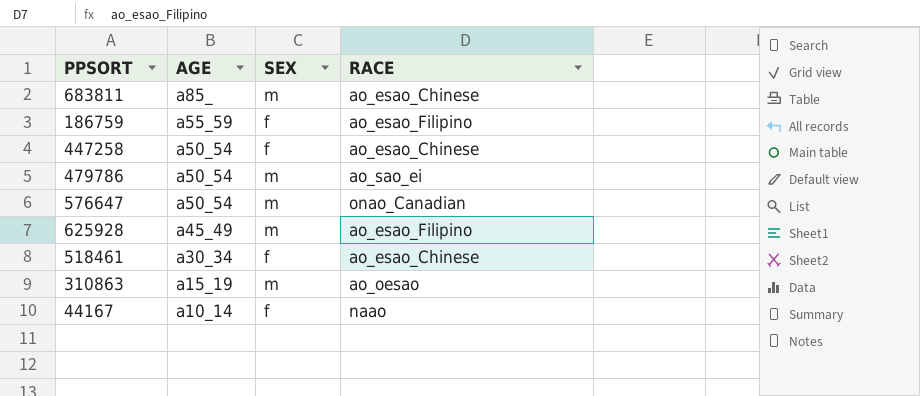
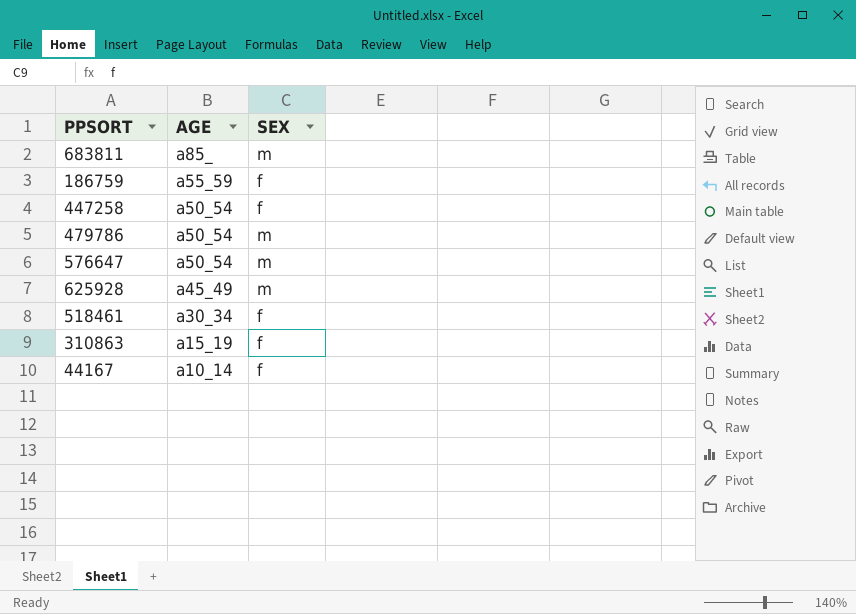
column RACE | position: 4 -> none
310863 | SEX: m -> f

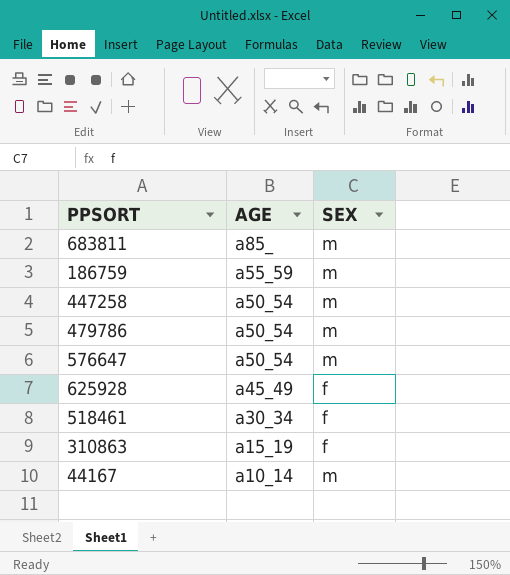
186759 | SEX: f -> m
447258 | SEX: f -> m
625928 | SEX: m -> f
44167 | SEX: f -> m

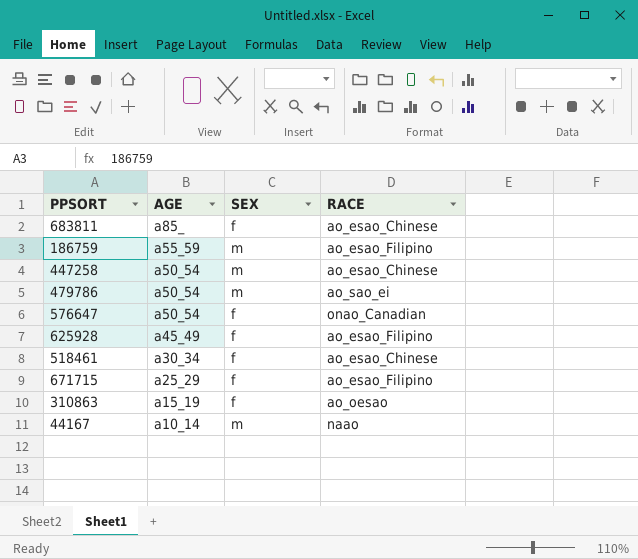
column RACE | position: none -> 4
683811 | SEX: m -> f
576647 | SEX: m -> f
row 671715: none -> a25_29 | f | ao_esao_Filipino

